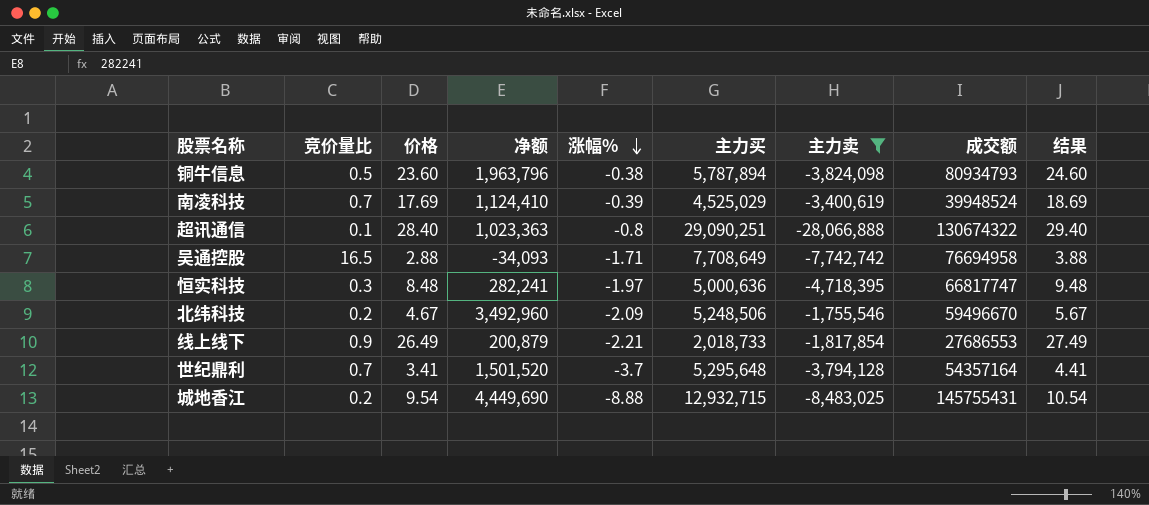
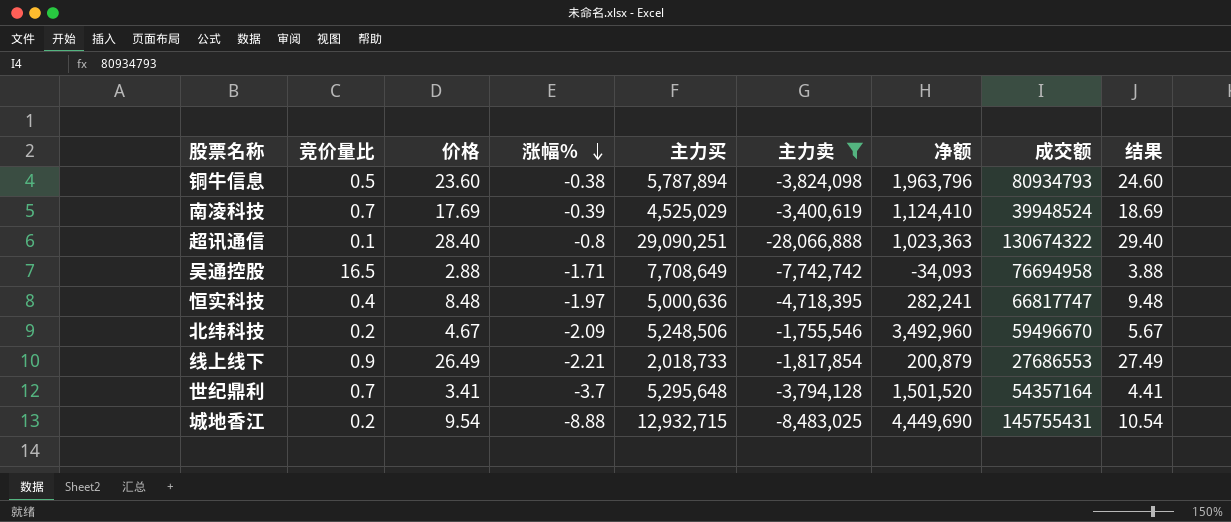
column 净额 | position: 4 -> 7
恒实科技 | 竞价量比: 0.3 -> 0.4

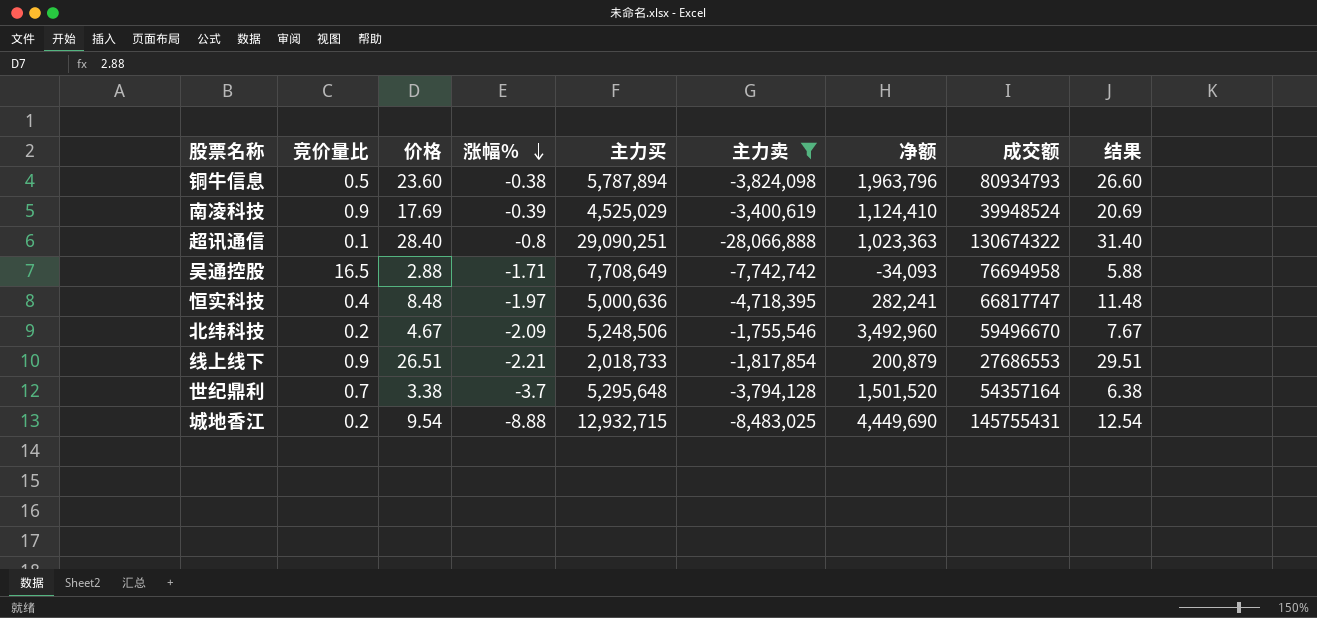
column 结果 | formula: [价格] + 1 -> [价格] + 3
南凌科技 | 竞价量比: 0.7 -> 0.9
线上线下 | 价格: 26.49 -> 26.51
世纪鼎利 | 价格: 3.41 -> 3.38

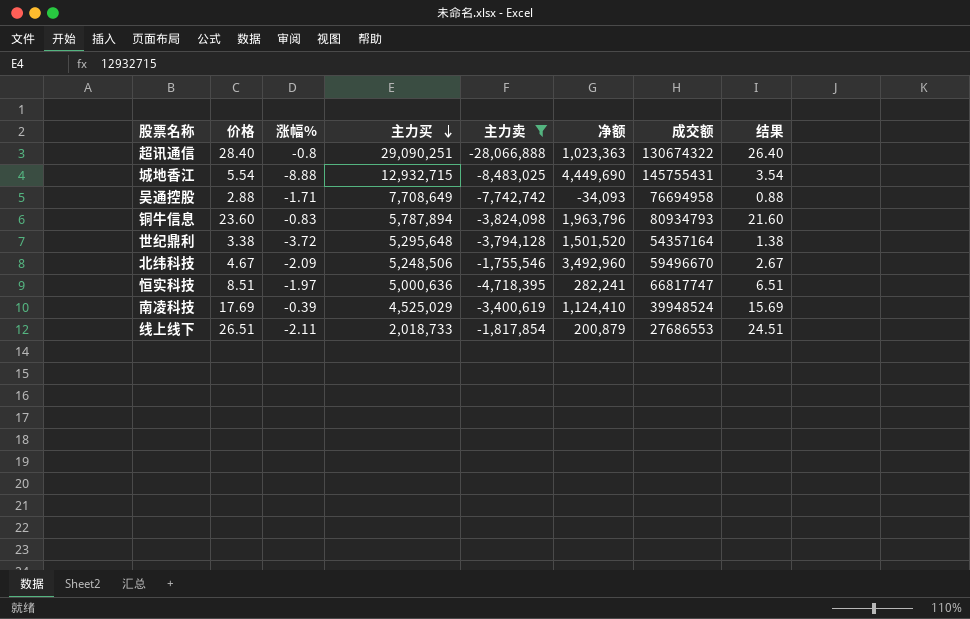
row order: 涨幅% descending -> 主力买 descending
column 竞价量比 | position: 2 -> none
column 结果 | formula: [价格] + 3 -> [价格] - 2
城地香江 | 价格: 9.54 -> 5.54
铜牛信息 | 涨幅%: -0.38 -> -0.83
世纪鼎利 | 涨幅%: -3.7 -> -3.72
恒实科技 | 价格: 8.48 -> 8.51
线上线下 | 涨幅%: -2.21 -> -2.11

